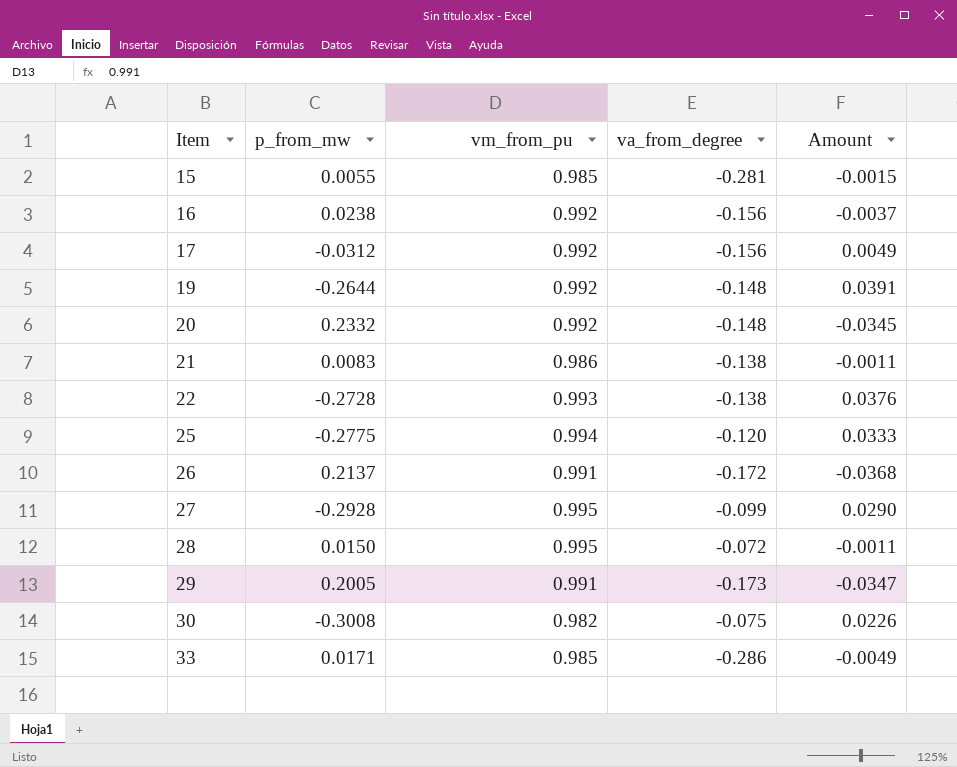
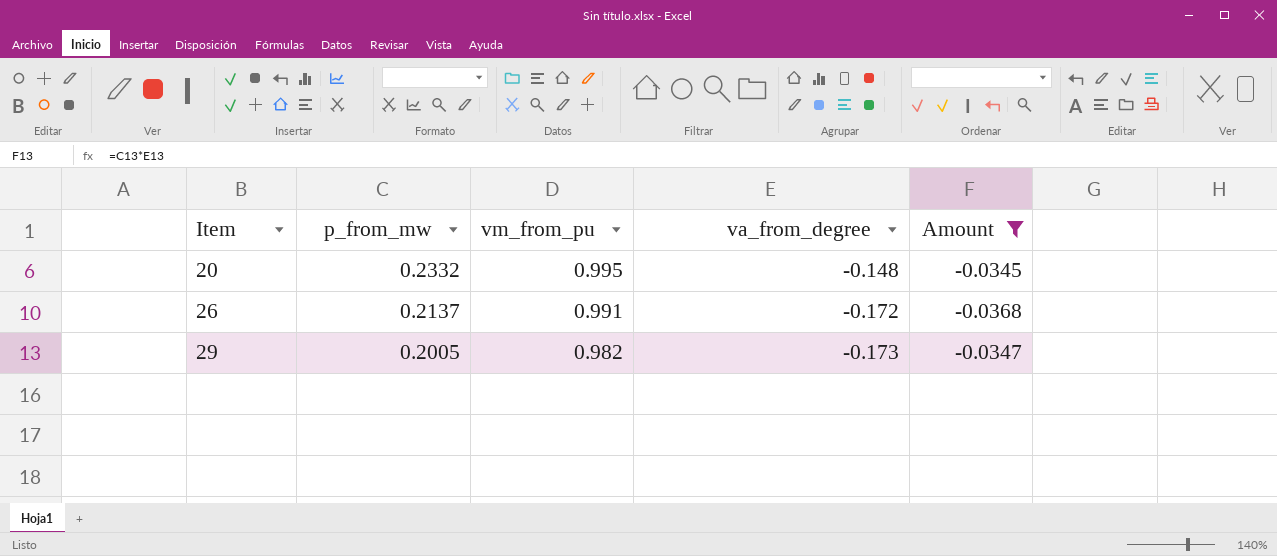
filter: none -> Amount <= -0.0345
20 | vm_from_pu: 0.992 -> 0.995
29 | vm_from_pu: 0.991 -> 0.982

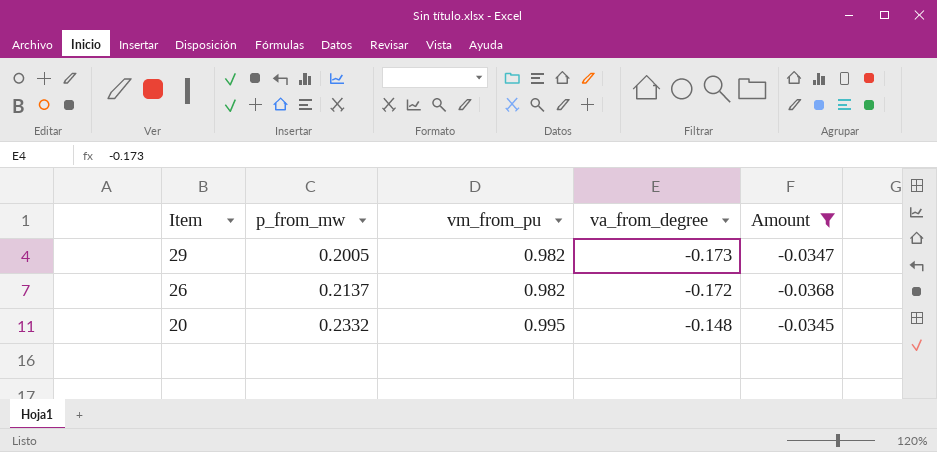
row order: Item ascending -> Item descending
26 | vm_from_pu: 0.991 -> 0.982

